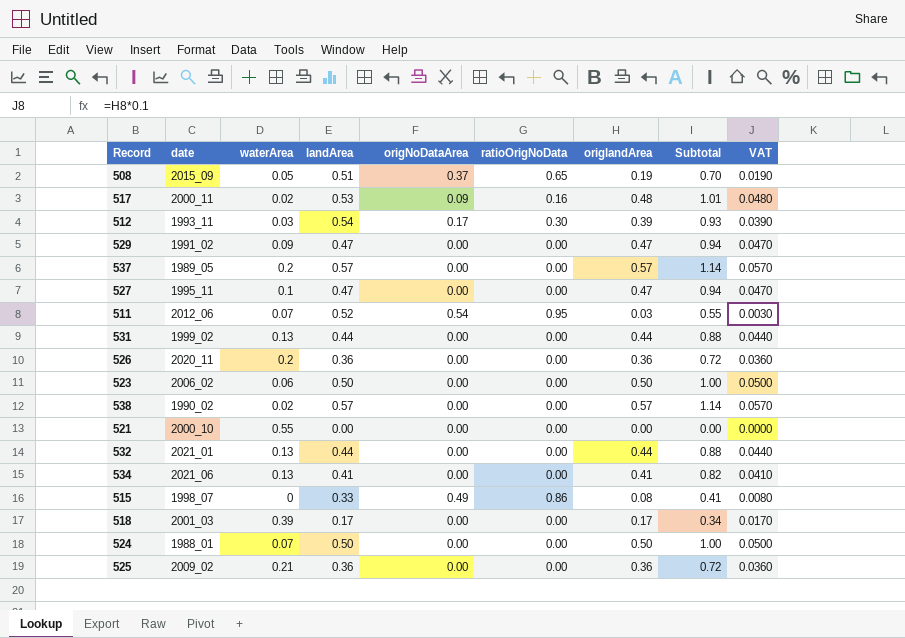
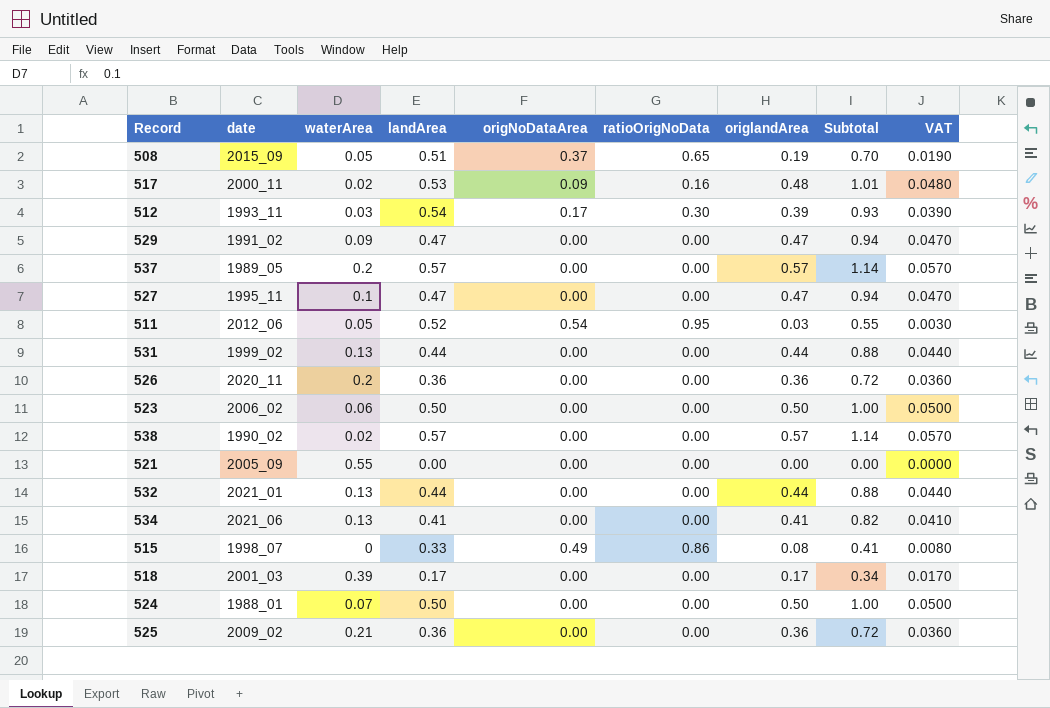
511 | waterArea: 0.07 -> 0.05
521 | date: 2000_10 -> 2005_09

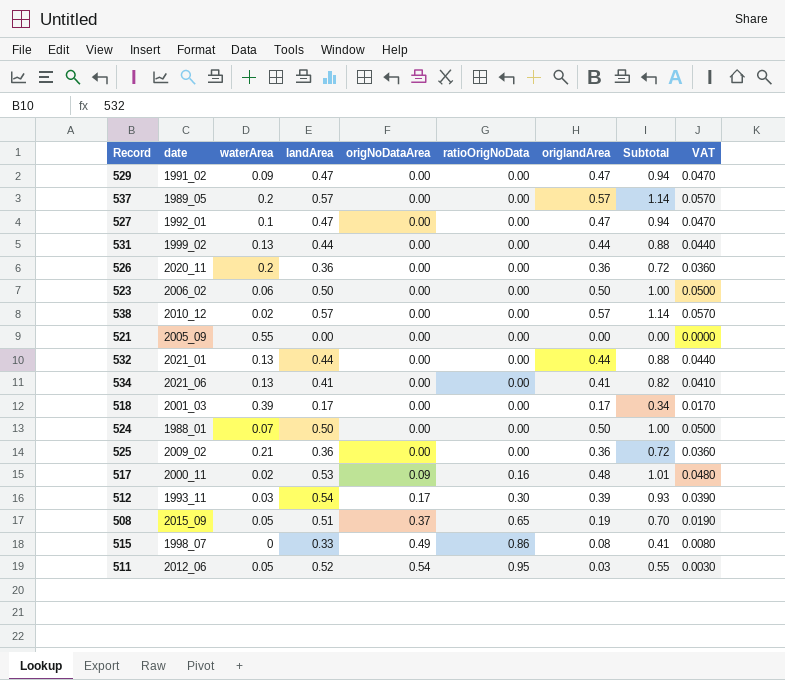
row order: none -> origNoDataArea ascending
527 | date: 1995_11 -> 1992_01
538 | date: 1990_02 -> 2010_12

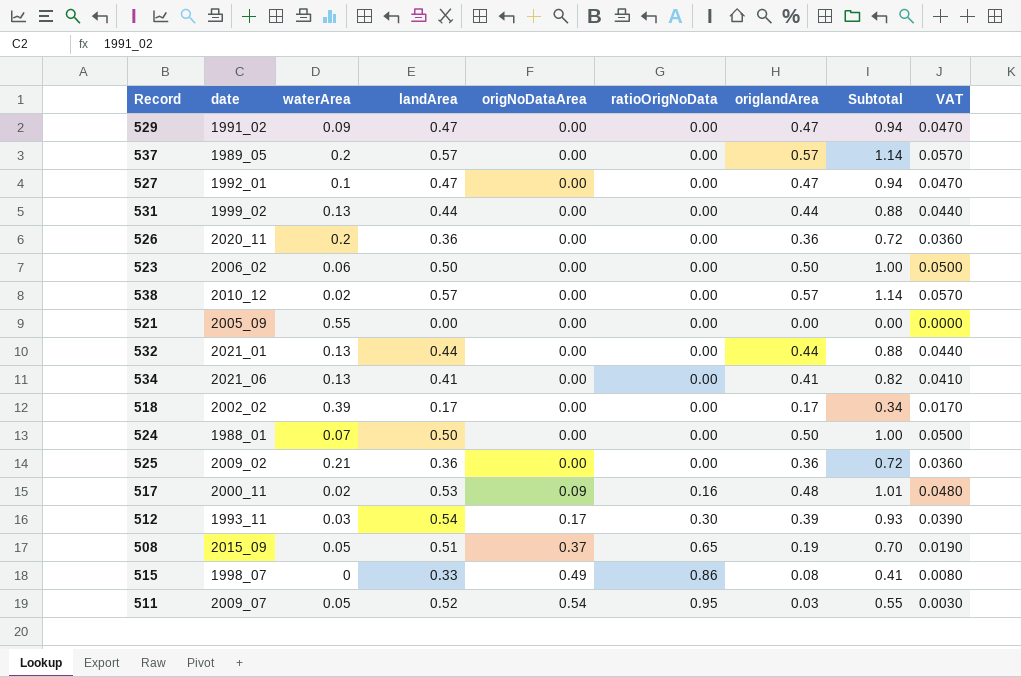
518 | date: 2001_03 -> 2002_02
511 | date: 2012_06 -> 2009_07

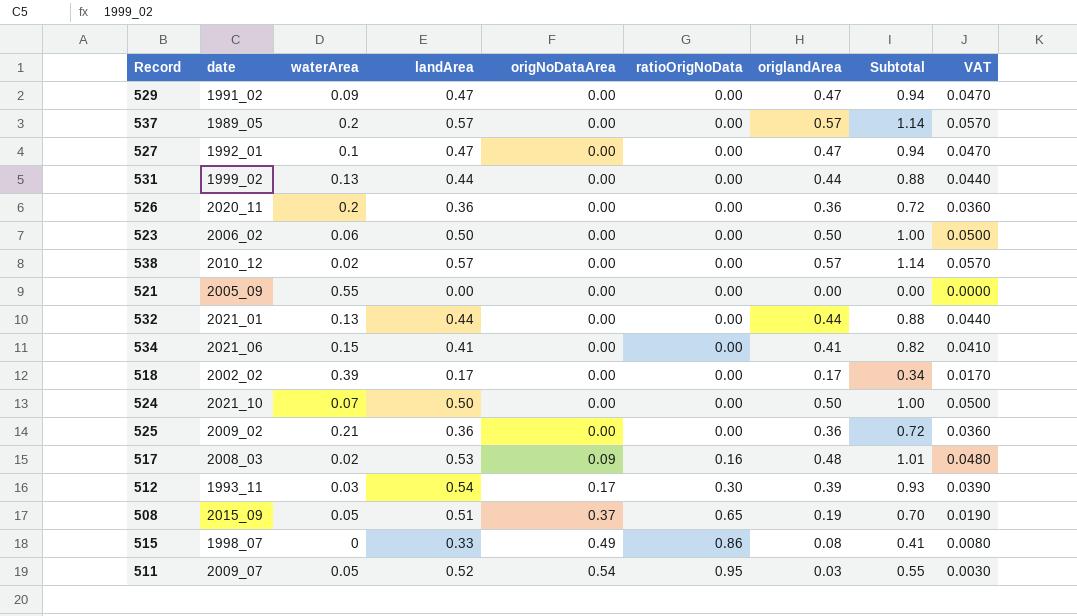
534 | waterArea: 0.13 -> 0.15
524 | date: 1988_01 -> 2021_10
517 | date: 2000_11 -> 2008_03

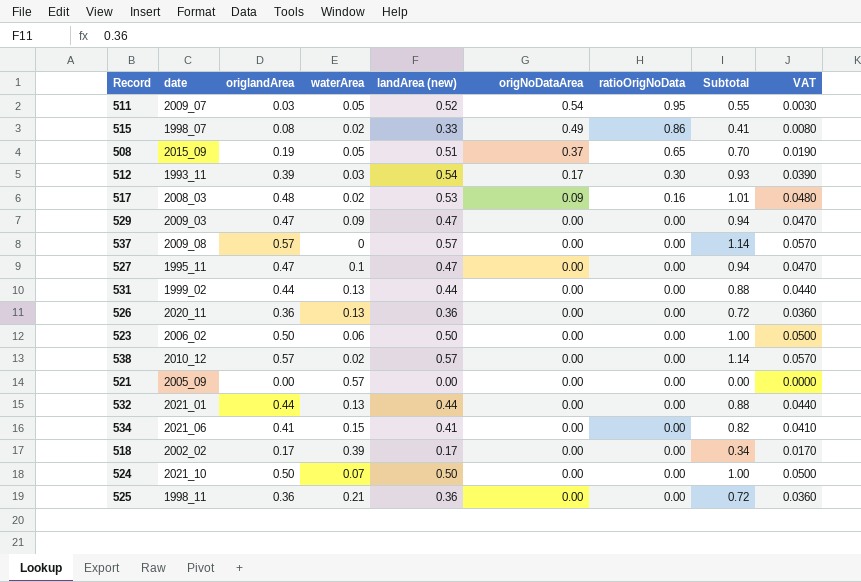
row order: origNoDataArea ascending -> origNoDataArea descending
column origlandArea | position: 7 -> 3
column name: landArea -> landArea (new)
515 | waterArea: 0 -> 0.02
529 | date: 1991_02 -> 2009_03
537 | date: 1989_05 -> 2009_08
537 | waterArea: 0.2 -> 0
527 | date: 1992_01 -> 1995_11
526 | waterArea: 0.2 -> 0.13
521 | waterArea: 0.55 -> 0.57
525 | date: 2009_02 -> 1998_11

